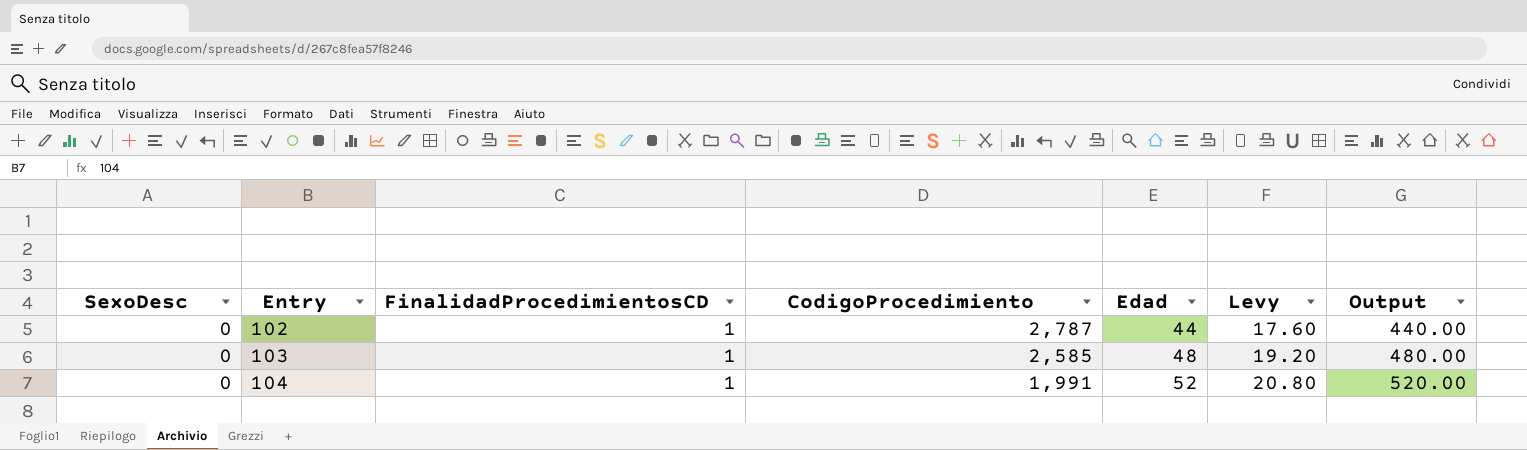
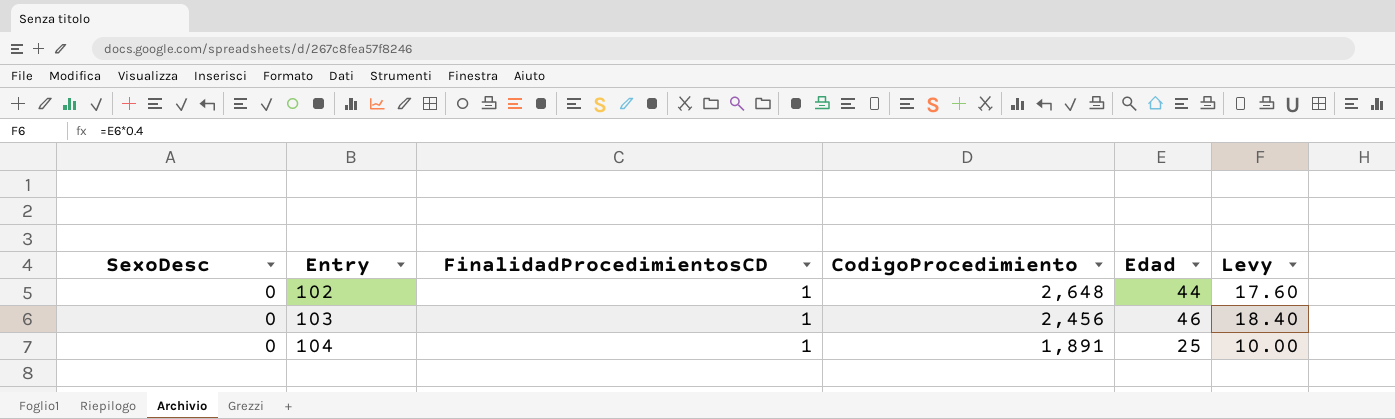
column Output | formula: [Edad] * 10 -> none
102 | CodigoProcedimiento: 2,787 -> 2,648
103 | CodigoProcedimiento: 2,585 -> 2,456
103 | Edad: 48 -> 46
103 | Levy: 19.20 -> 18.40
104 | CodigoProcedimiento: 1,991 -> 1,891
104 | Edad: 52 -> 25
104 | Levy: 20.80 -> 10.00

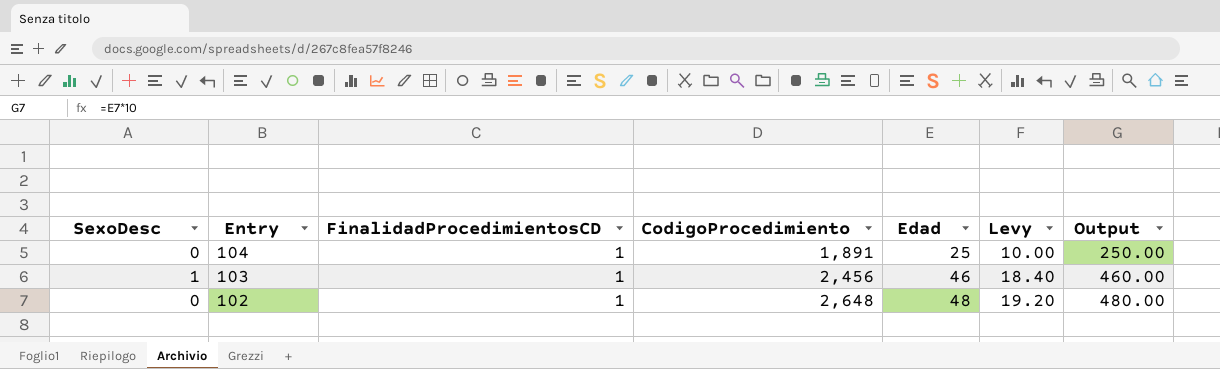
row order: Entry ascending -> Entry descending
column Output | formula: none -> [Edad] * 10
103 | SexoDesc: 0 -> 1
102 | Edad: 44 -> 48
102 | Levy: 17.60 -> 19.20

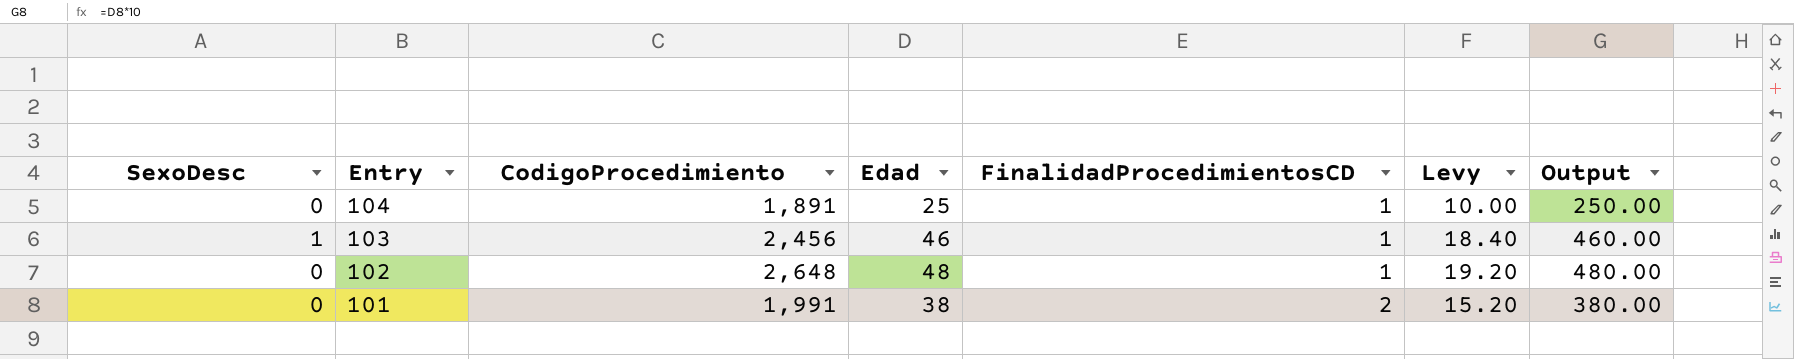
column FinalidadProcedimientosCD | position: 3 -> 5
row 101: none -> 0 | 1,991 | 38 | 2 | 15.20 | 380.00

